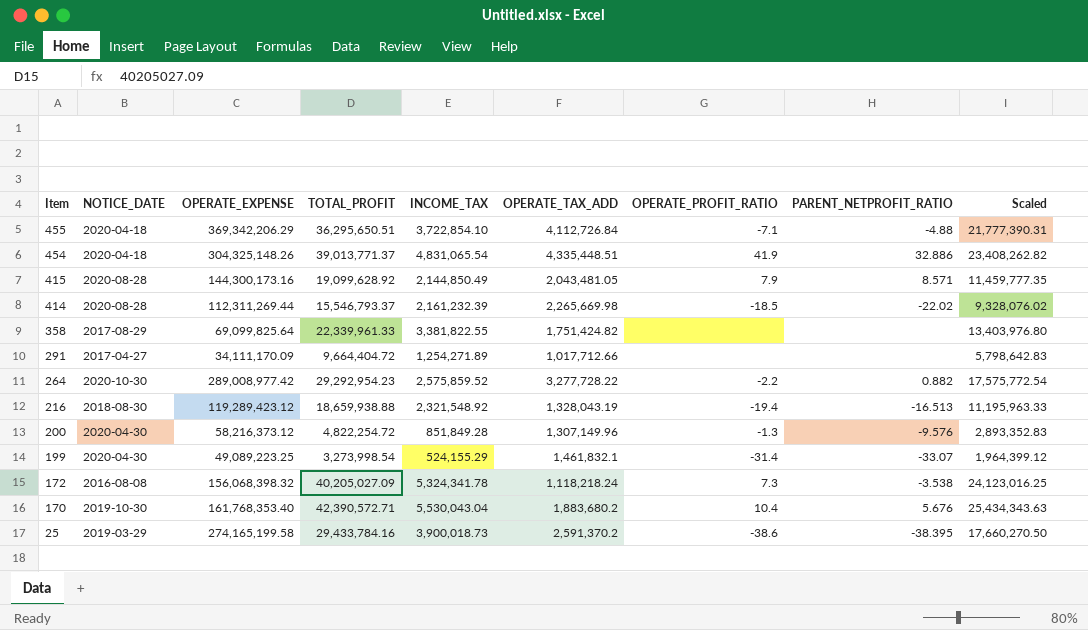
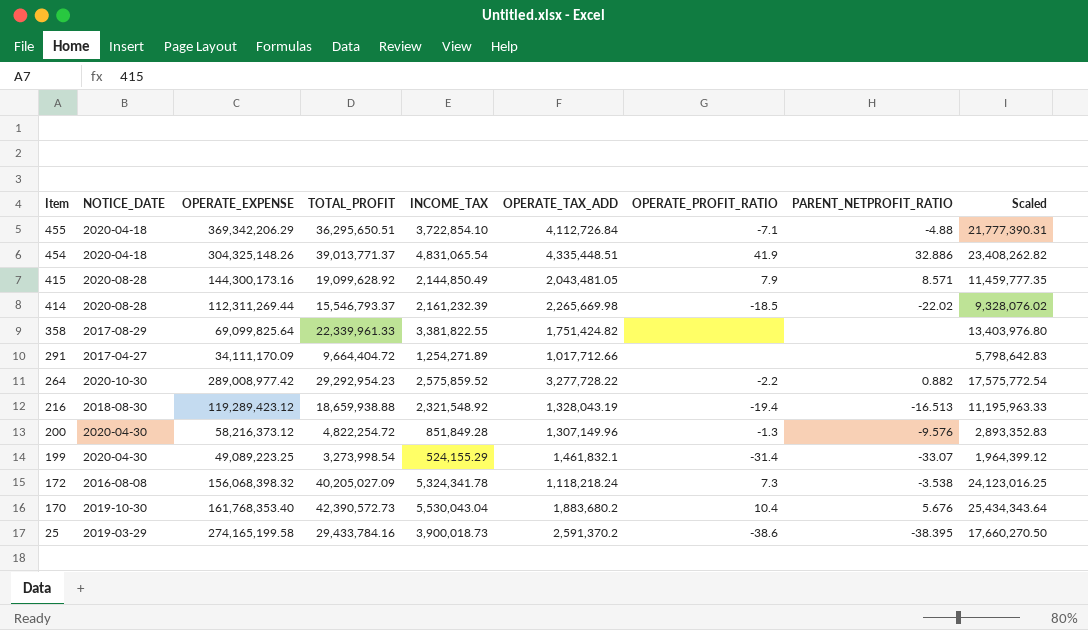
170 | TOTAL_PROFIT: 42,390,572.71 -> 42,390,572.73
170 | Scaled: 25,434,343.63 -> 25,434,343.64

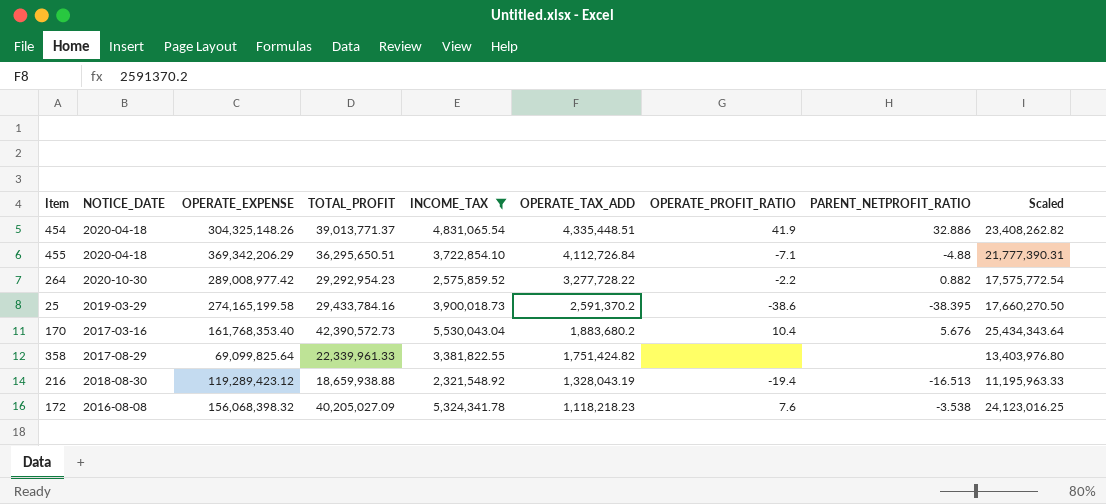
filter: none -> INCOME_TAX >= 2,321,548.92
row order: Item descending -> OPERATE_TAX_ADD descending
170 | NOTICE_DATE: 2019-10-30 -> 2017-03-16
172 | OPERATE_TAX_ADD: 1,118,218.24 -> 1,118,218.23
172 | OPERATE_PROFIT_RATIO: 7.3 -> 7.6

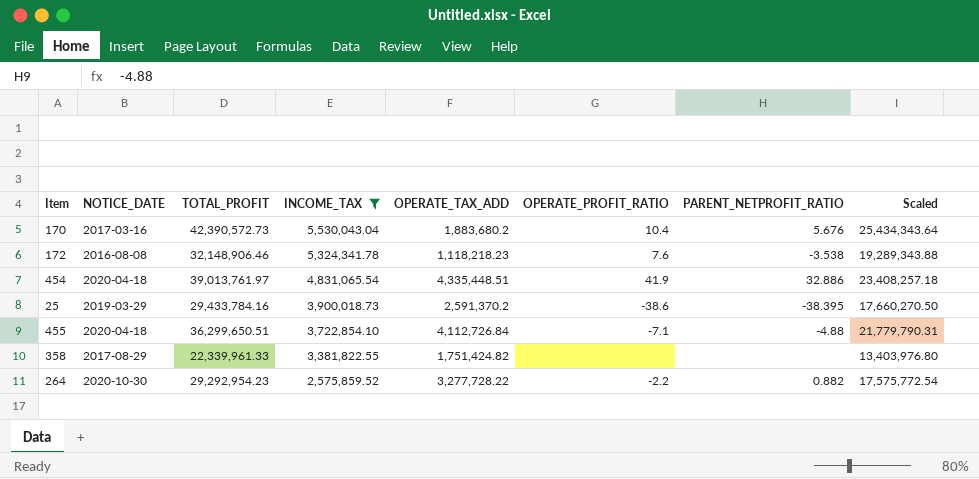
row order: OPERATE_TAX_ADD descending -> INCOME_TAX descending
column OPERATE_EXPENSE | position: 3 -> none
row 216: 2018-08-30 | 119,289,423.12 | 18,659,938.88 | 2,321,548.92 | 1,328,043.19 | -19.4 | -16.513 | 11,195,963.33 -> none
172 | TOTAL_PROFIT: 40,205,027.09 -> 32,148,906.46
172 | Scaled: 24,123,016.25 -> 19,289,343.88
454 | TOTAL_PROFIT: 39,013,771.37 -> 39,013,761.97
454 | Scaled: 23,408,262.82 -> 23,408,257.18
455 | TOTAL_PROFIT: 36,295,650.51 -> 36,299,650.51
455 | Scaled: 21,777,390.31 -> 21,779,790.31

